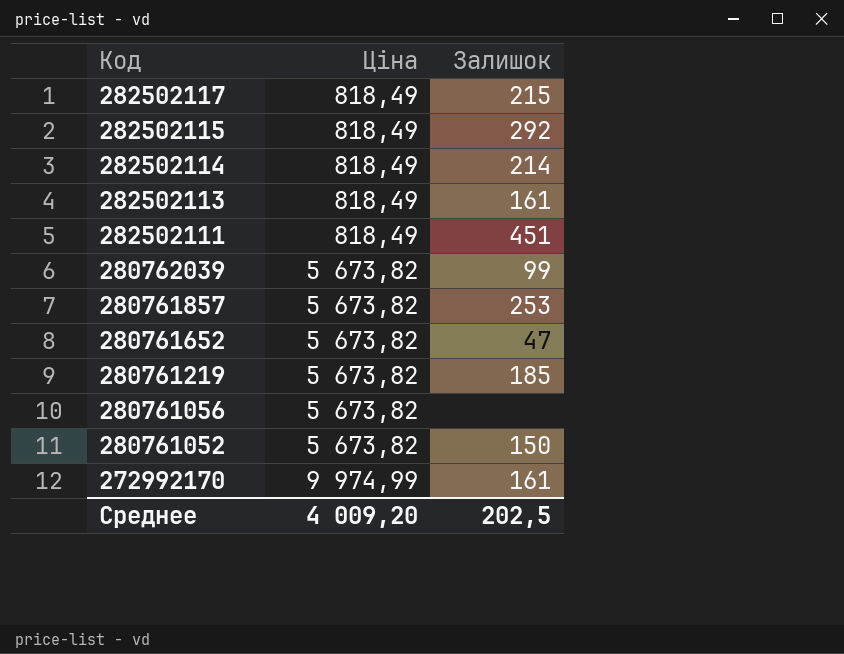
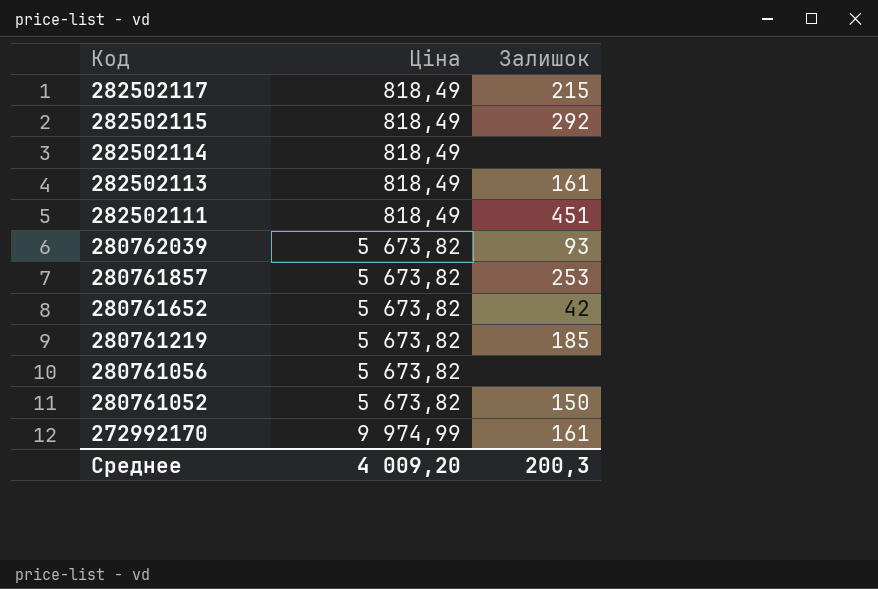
282502114 | Залишок: 214 -> none
280762039 | Залишок: 99 -> 93
280761652 | Залишок: 47 -> 42
Среднее | Залишок: 202,5 -> 200,3

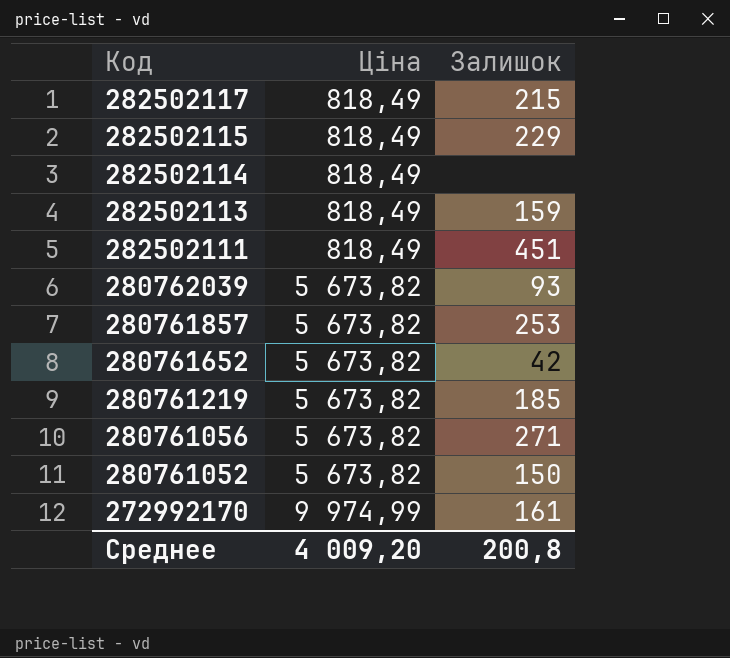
282502115 | Залишок: 292 -> 229
282502113 | Залишок: 161 -> 159
280761056 | Залишок: none -> 271
Среднее | Залишок: 200,3 -> 200,8

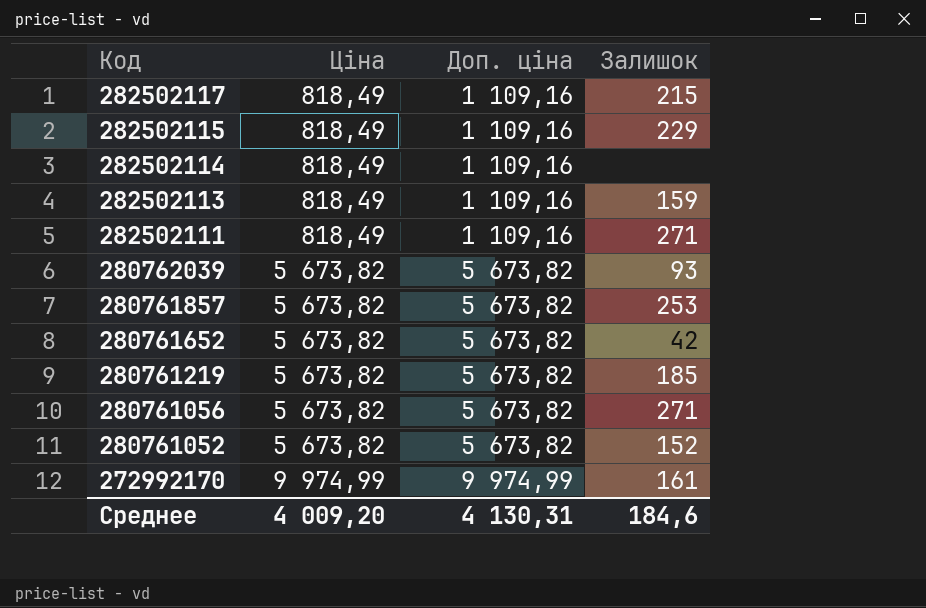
column Доп. ціна | position: none -> 3
282502111 | Залишок: 451 -> 271
280761052 | Залишок: 150 -> 152
Среднее | Залишок: 200,8 -> 184,6

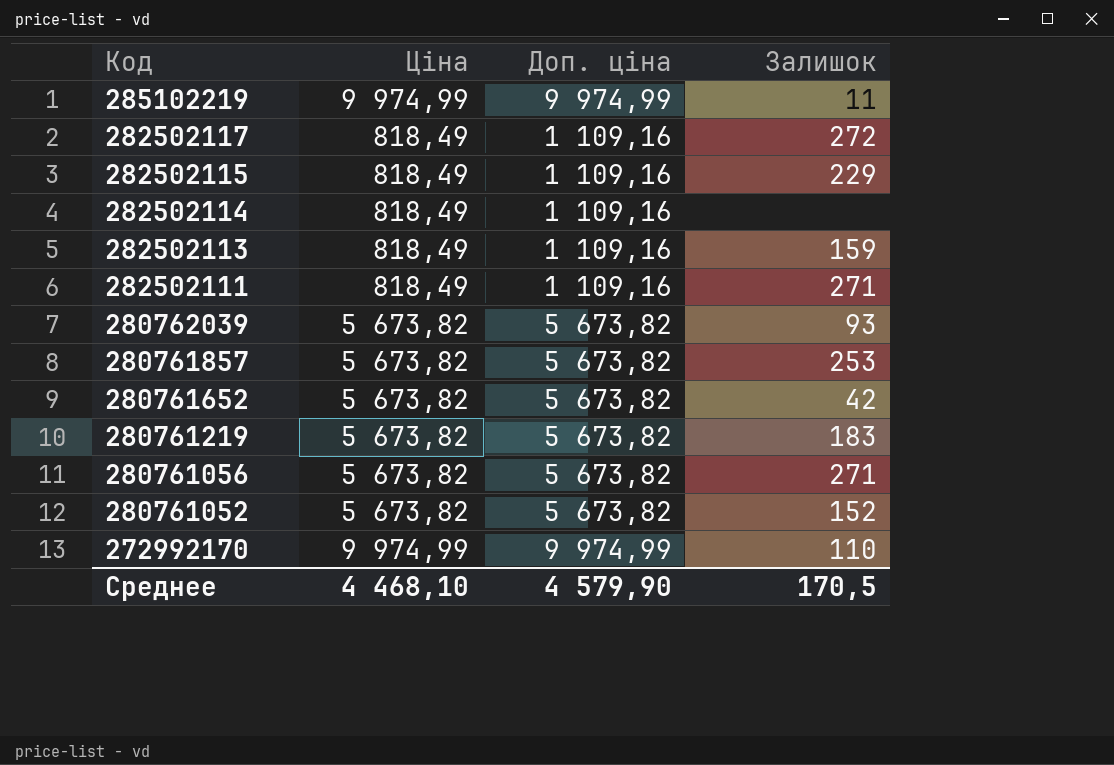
row 285102219: none -> 9 974,99 | 9 974,99 | 11
282502117 | Залишок: 215 -> 272
280761219 | Залишок: 185 -> 183
272992170 | Залишок: 161 -> 110
Среднее | Ціна: 4 009,20 -> 4 468,10
Среднее | Доп. ціна: 4 130,31 -> 4 579,90
Среднее | Залишок: 184,6 -> 170,5

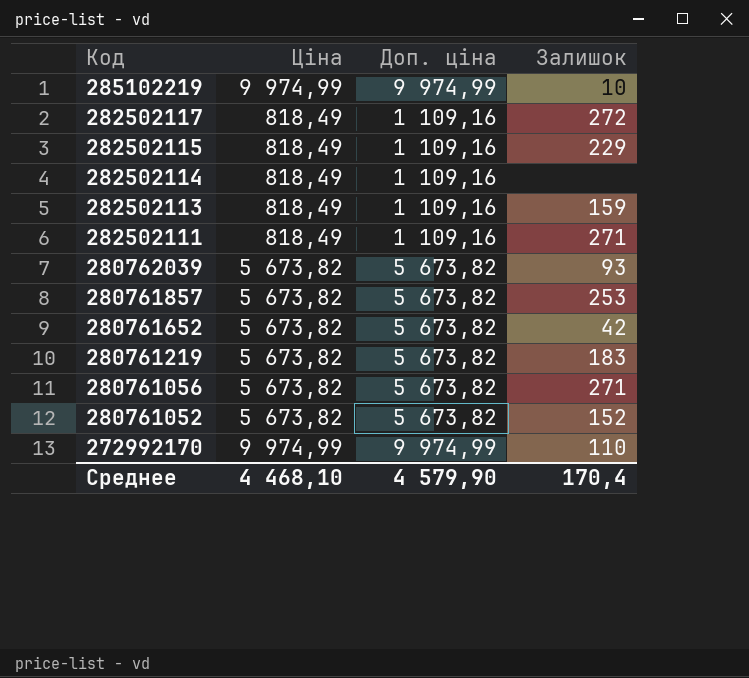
285102219 | Залишок: 11 -> 10
Среднее | Залишок: 170,5 -> 170,4

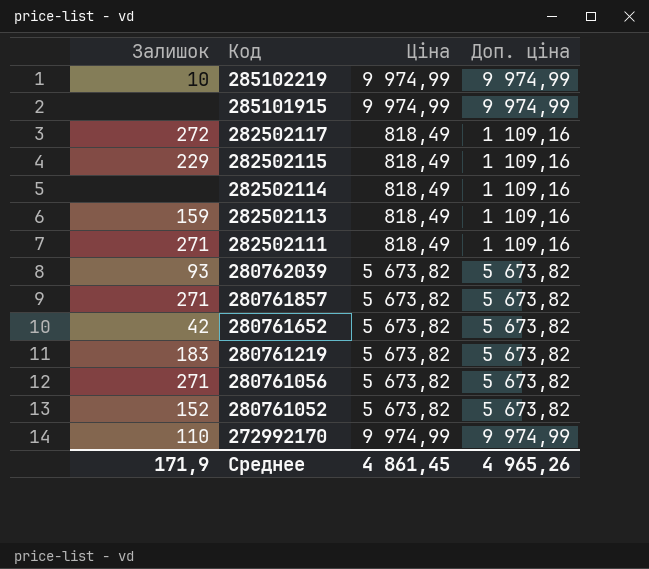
column Залишок | position: 4 -> 1
row 285101915: none -> none | 9 974,99 | 9 974,99
280761857 | Залишок: 253 -> 271
Среднее | Залишок: 170,4 -> 171,9
Среднее | Ціна: 4 468,10 -> 4 861,45
Среднее | Доп. ціна: 4 579,90 -> 4 965,26

